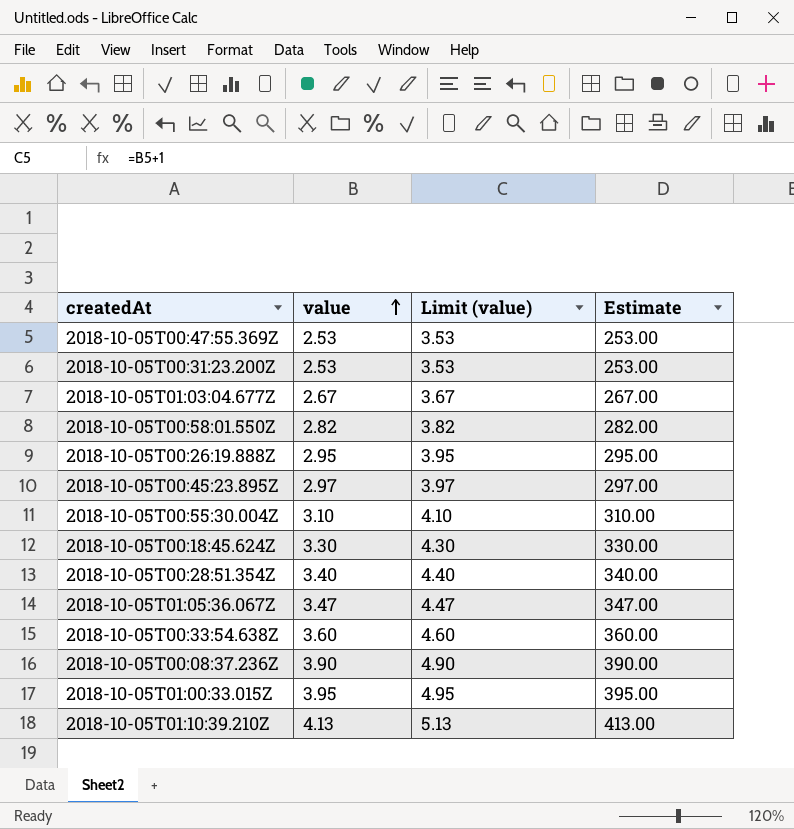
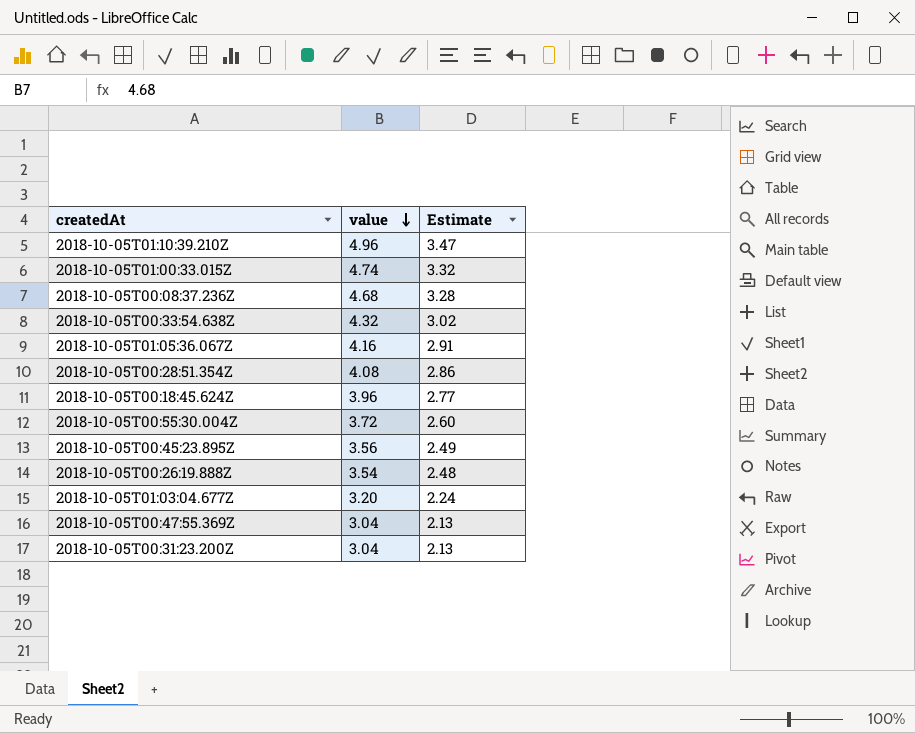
row order: value ascending -> value descending
column Limit (value) | formula: [value] + 1 -> none
column Estimate | formula: [value] * 100 -> [value] * 0.7
row 2018-10-05T00:58:01.550Z: 2.82 | 3.82 | 282.00 -> none
2018-10-05T01:10:39.210Z | value: 4.13 -> 4.96
2018-10-05T01:00:33.015Z | value: 3.95 -> 4.74
2018-10-05T00:08:37.236Z | value: 3.90 -> 4.68
2018-10-05T00:33:54.638Z | value: 3.60 -> 4.32
2018-10-05T01:05:36.067Z | value: 3.47 -> 4.16
2018-10-05T00:28:51.354Z | value: 3.40 -> 4.08
2018-10-05T00:18:45.624Z | value: 3.30 -> 3.96
2018-10-05T00:55:30.004Z | value: 3.10 -> 3.72
2018-10-05T00:45:23.895Z | value: 2.97 -> 3.56
2018-10-05T00:26:19.888Z | value: 2.95 -> 3.54
2018-10-05T01:03:04.677Z | value: 2.67 -> 3.20
2018-10-05T00:47:55.369Z | value: 2.53 -> 3.04
2018-10-05T00:31:23.200Z | value: 2.53 -> 3.04

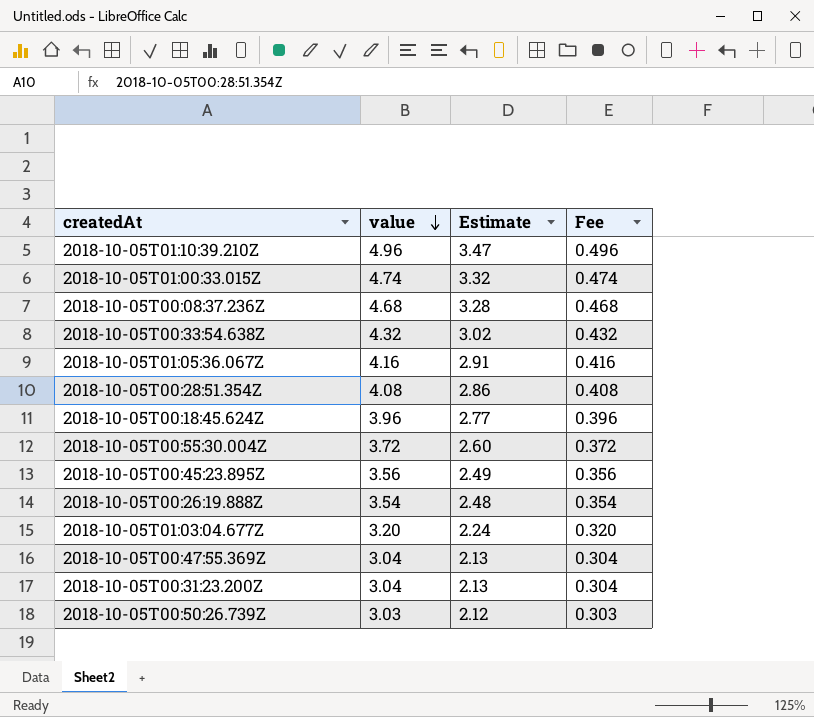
column Fee | formula: none -> [value] * 0.1
row 2018-10-05T00:50:26.739Z: none -> 3.03 | 2.12 | 0.303

